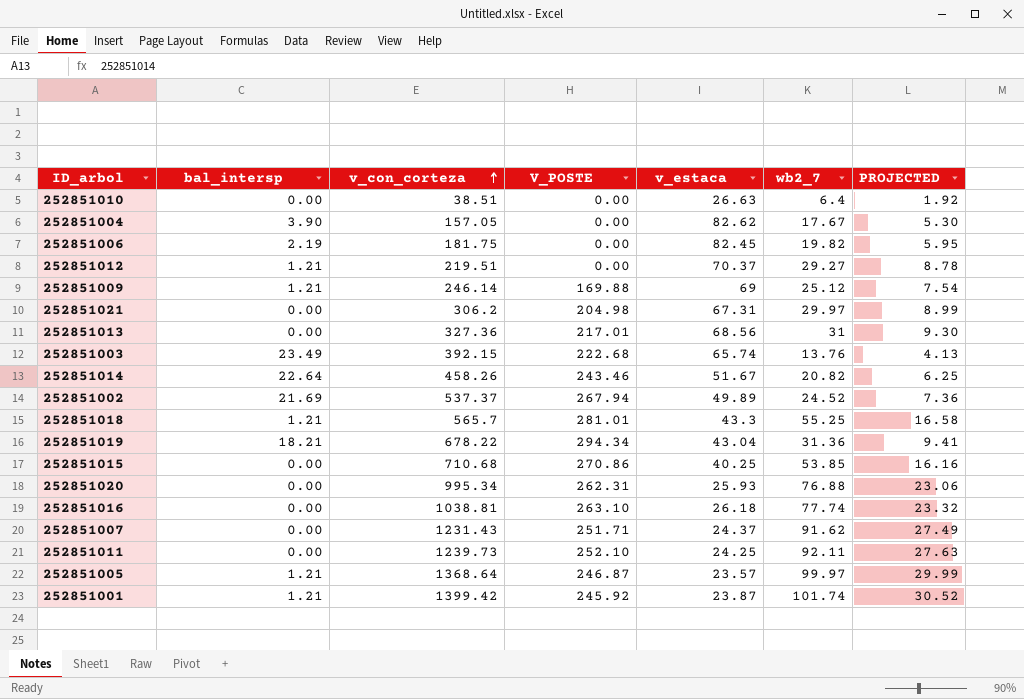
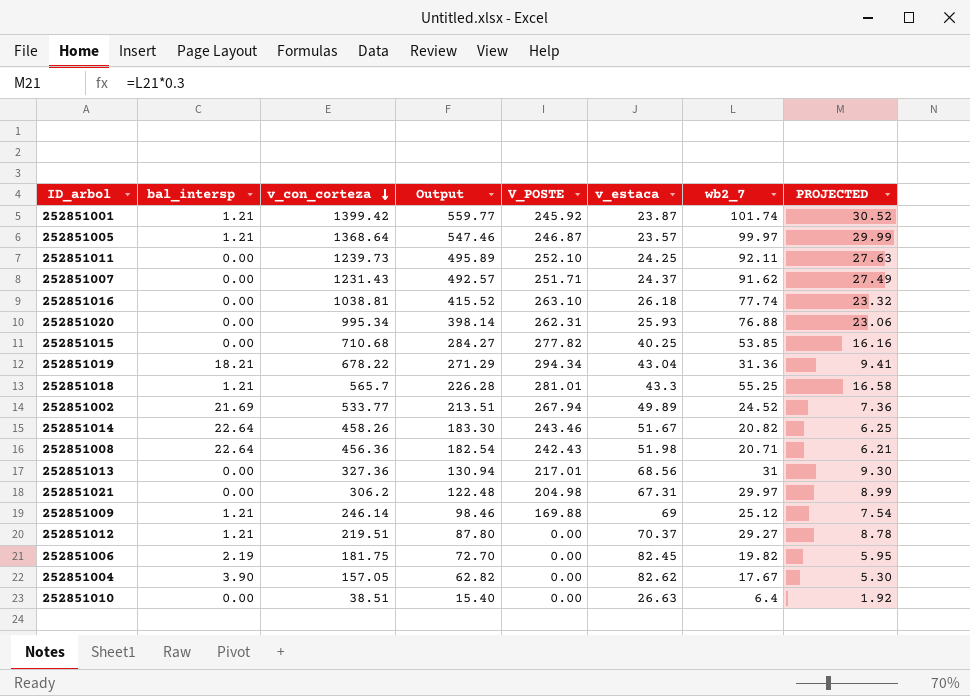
row order: v_con_corteza ascending -> v_con_corteza descending
column Output | formula: none -> [v_con_corteza] * 0.4
row 252851003: 23.49 | 392.15 | 222.68 | 65.74 | 13.76 | 4.13 -> none
252851015 | V_POSTE: 270.86 -> 277.82
252851002 | v_con_corteza: 537.37 -> 533.77
row 252851008: none -> 22.64 | 456.36 | 182.54 | 242.43 | 51.98 | 20.71 | 6.21

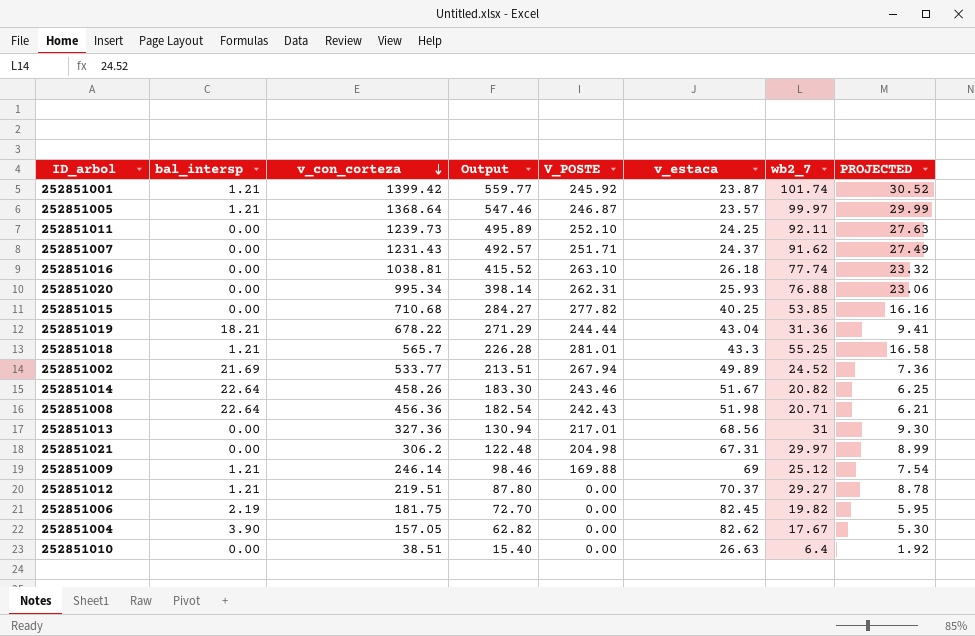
252851019 | V_POSTE: 294.34 -> 244.44

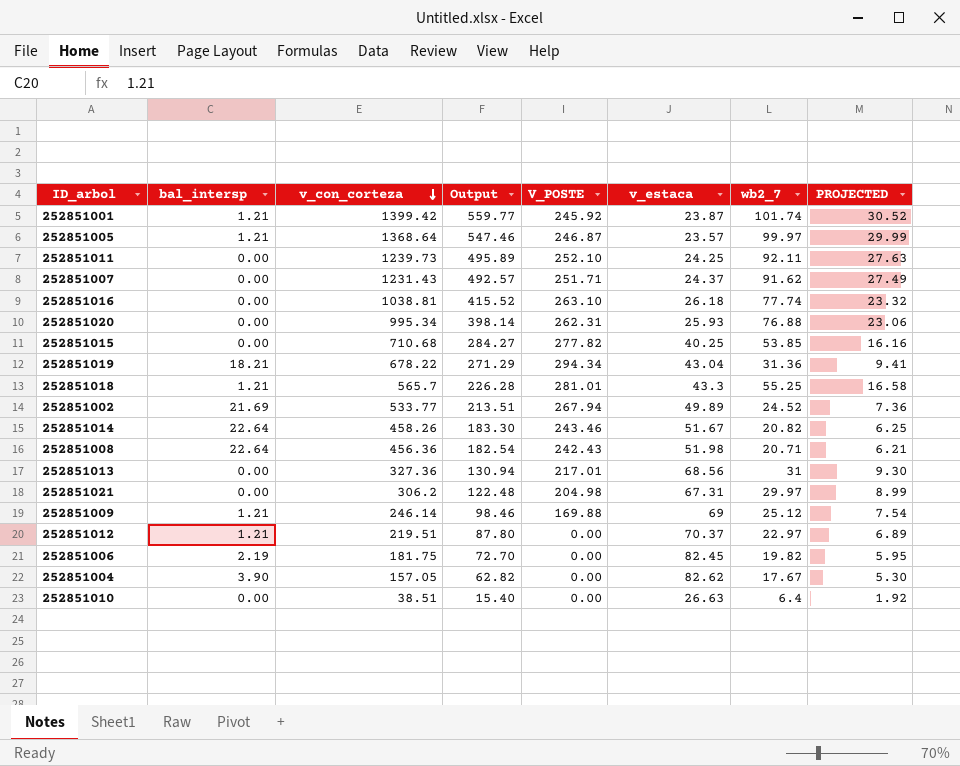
252851019 | V_POSTE: 244.44 -> 294.34
252851012 | wb2_7: 29.27 -> 22.97
252851012 | PROJECTED: 8.78 -> 6.89

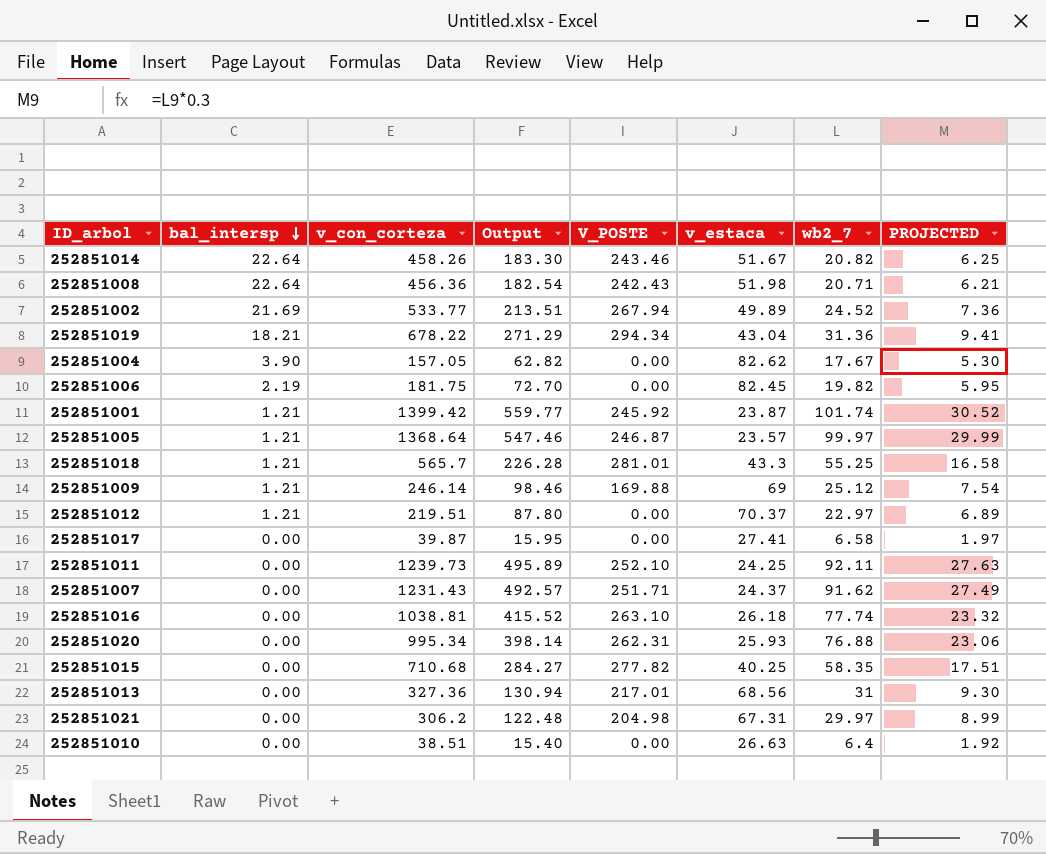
row order: v_con_corteza descending -> bal_intersp descending
row 252851017: none -> 0.00 | 39.87 | 15.95 | 0.00 | 27.41 | 6.58 | 1.97
252851015 | wb2_7: 53.85 -> 58.35
252851015 | PROJECTED: 16.16 -> 17.51

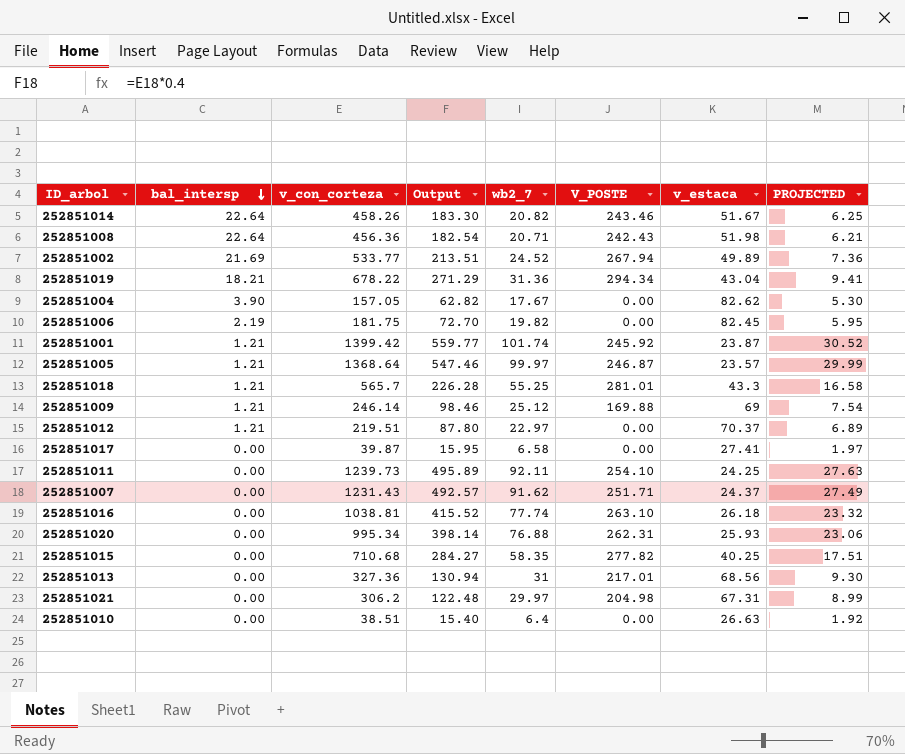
column wb2_7 | position: 7 -> 5
252851011 | V_POSTE: 252.10 -> 254.10

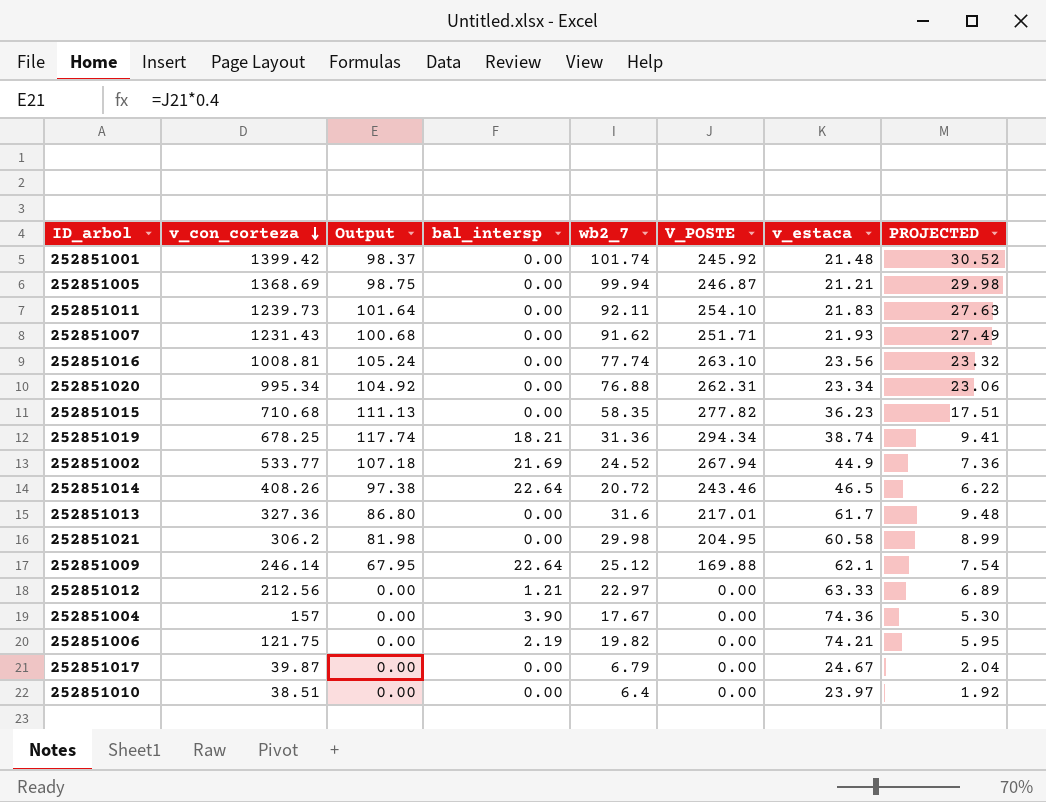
row order: bal_intersp descending -> v_con_corteza descending
column Output | formula: [v_con_corteza] * 0.4 -> [V_POSTE] * 0.4
column bal_intersp | position: 2 -> 4
row 252851008: 22.64 | 456.36 | 182.54 | 20.71 | 242.43 | 51.98 | 6.21 -> none
row 252851018: 1.21 | 565.7 | 226.28 | 55.25 | 281.01 | 43.3 | 16.58 -> none
252851001 | bal_intersp: 1.21 -> 0.00
252851001 | v_estaca: 23.87 -> 21.48
252851005 | v_con_corteza: 1368.64 -> 1368.69
252851005 | bal_intersp: 1.21 -> 0.00
252851005 | wb2_7: 99.97 -> 99.94
252851005 | v_estaca: 23.57 -> 21.21
252851005 | PROJECTED: 29.99 -> 29.98
252851011 | v_estaca: 24.25 -> 21.83
252851007 | v_estaca: 24.37 -> 21.93
252851016 | v_con_corteza: 1038.81 -> 1008.81
252851016 | v_estaca: 26.18 -> 23.56
252851020 | v_estaca: 25.93 -> 23.34
252851015 | v_estaca: 40.25 -> 36.23
252851019 | v_con_corteza: 678.22 -> 678.25
252851019 | v_estaca: 43.04 -> 38.74
252851002 | v_estaca: 49.89 -> 44.9
252851014 | v_con_corteza: 458.26 -> 408.26
252851014 | wb2_7: 20.82 -> 20.72
252851014 | v_estaca: 51.67 -> 46.5
252851014 | PROJECTED: 6.25 -> 6.22
252851013 | wb2_7: 31 -> 31.6
252851013 | v_estaca: 68.56 -> 61.7
252851013 | PROJECTED: 9.30 -> 9.48
252851021 | wb2_7: 29.97 -> 29.98
252851021 | V_POSTE: 204.98 -> 204.95
252851021 | v_estaca: 67.31 -> 60.58
252851009 | bal_intersp: 1.21 -> 22.64
252851009 | v_estaca: 69 -> 62.1
252851012 | v_con_corteza: 219.51 -> 212.56
252851012 | v_estaca: 70.37 -> 63.33
252851004 | v_con_corteza: 157.05 -> 157
252851004 | v_estaca: 82.62 -> 74.36
252851006 | v_con_corteza: 181.75 -> 121.75
252851006 | v_estaca: 82.45 -> 74.21
252851017 | wb2_7: 6.58 -> 6.79
252851017 | v_estaca: 27.41 -> 24.67
252851017 | PROJECTED: 1.97 -> 2.04
252851010 | v_estaca: 26.63 -> 23.97

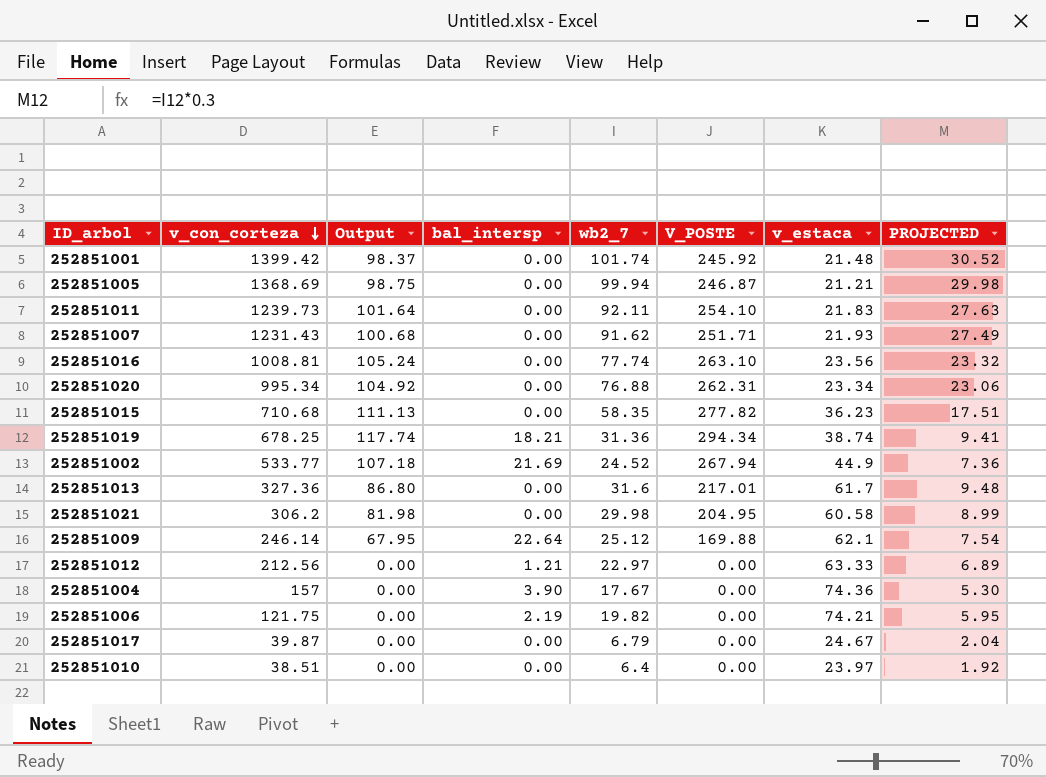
row 252851014: 408.26 | 97.38 | 22.64 | 20.72 | 243.46 | 46.5 | 6.22 -> none

